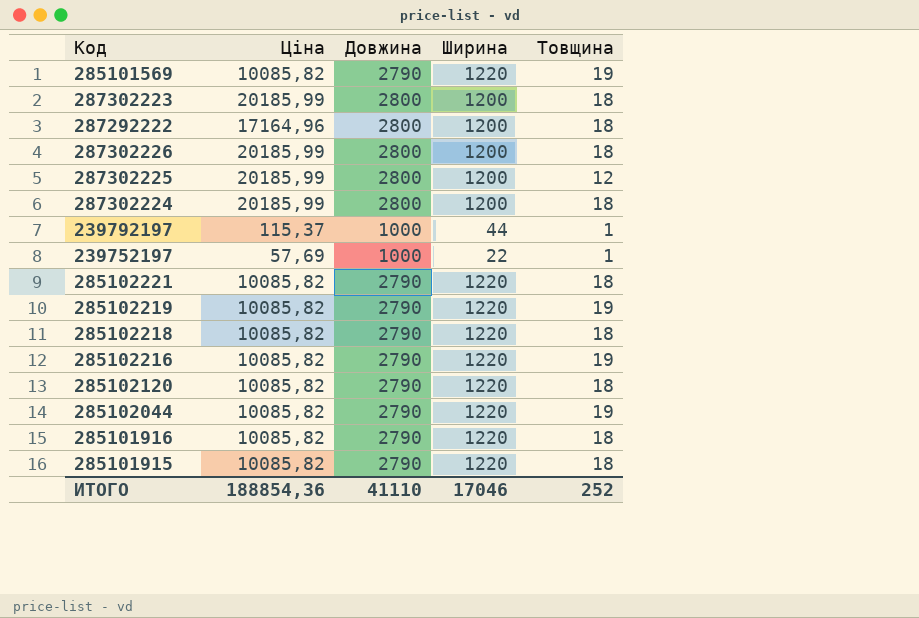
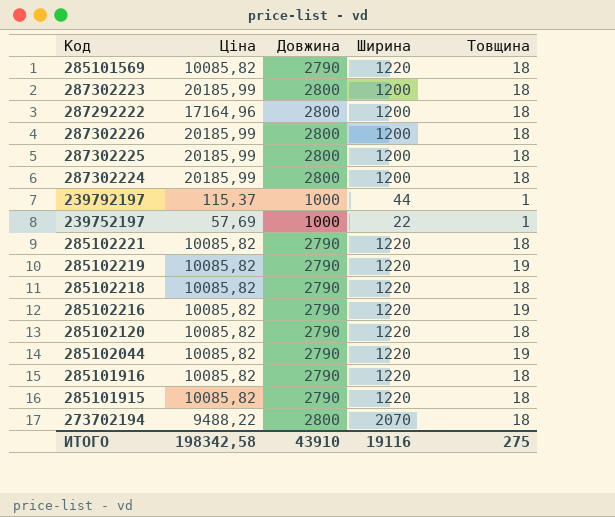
285101569 | Товщина: 19 -> 18
287302225 | Товщина: 12 -> 18
row 273702194: none -> 9488,22 | 2800 | 2070 | 18
ИТОГО | Ціна: 188854,36 -> 198342,58
ИТОГО | Довжина: 41110 -> 43910
ИТОГО | Ширина: 17046 -> 19116
ИТОГО | Товщина: 252 -> 275

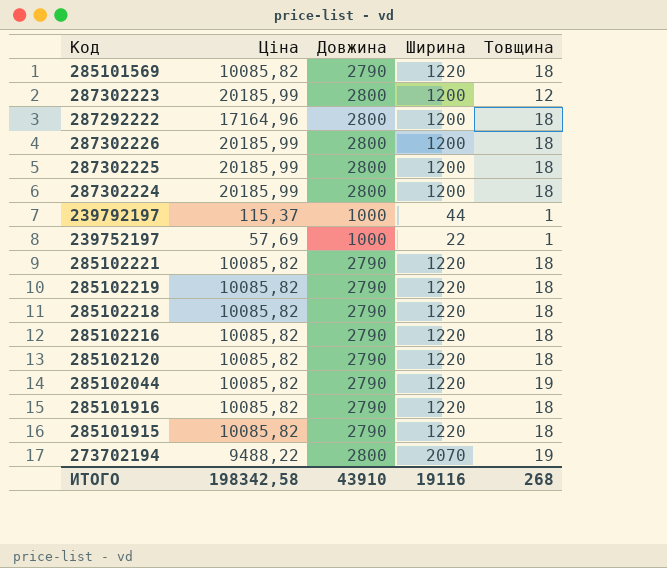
287302223 | Товщина: 18 -> 12
285102219 | Товщина: 19 -> 18
285102216 | Товщина: 19 -> 18
273702194 | Товщина: 18 -> 19
ИТОГО | Товщина: 275 -> 268

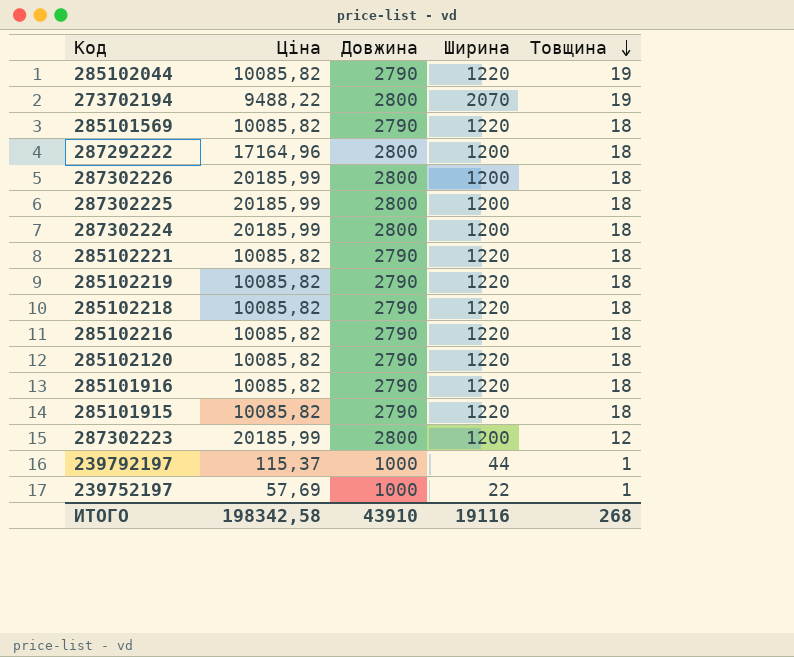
row order: none -> Товщина descending

